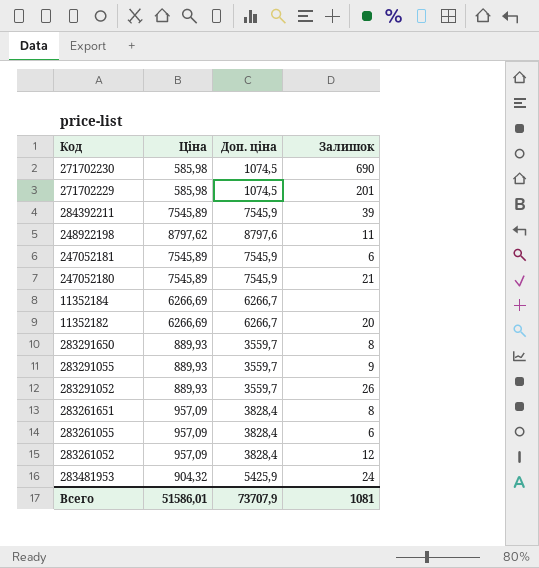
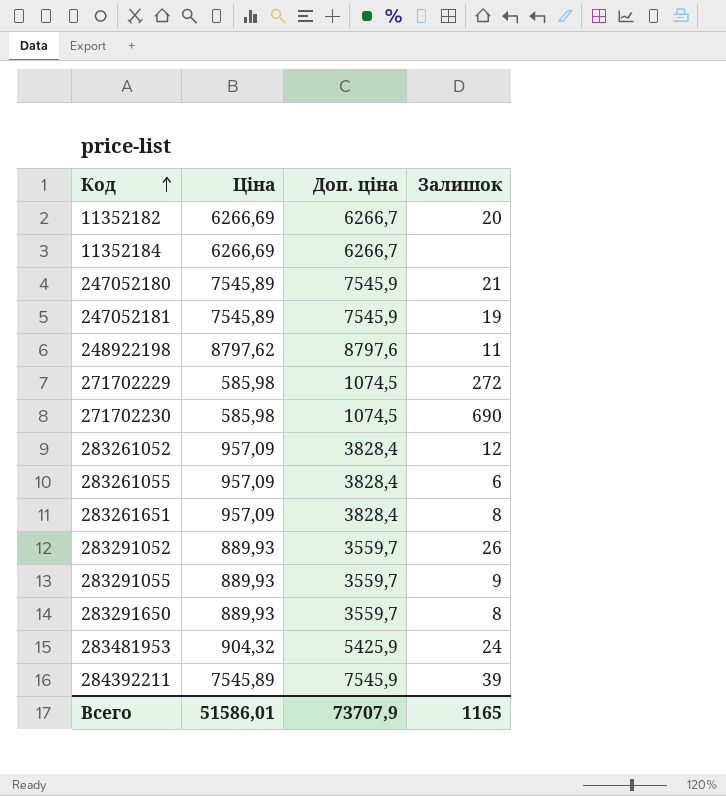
row order: none -> Код ascending
247052181 | Залишок: 6 -> 19
271702229 | Залишок: 201 -> 272
Всего | Залишок: 1081 -> 1165

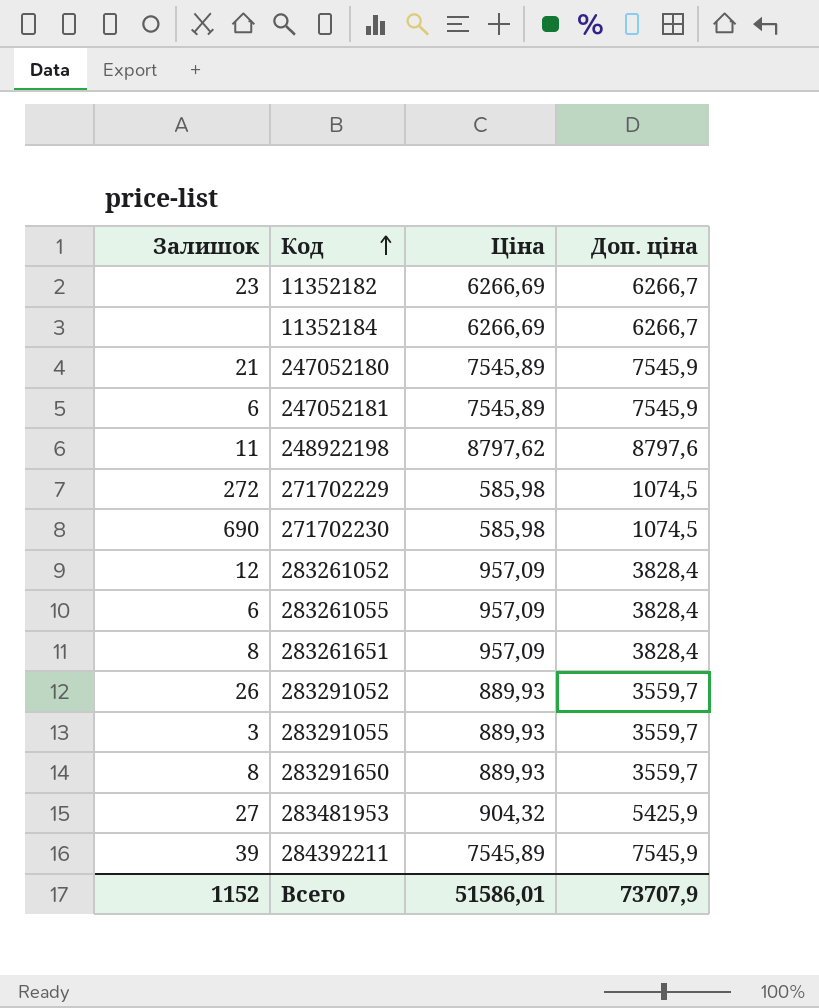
column Залишок | position: 4 -> 1
11352182 | Залишок: 20 -> 23
247052181 | Залишок: 19 -> 6
283291055 | Залишок: 9 -> 3
283481953 | Залишок: 24 -> 27
Всего | Залишок: 1165 -> 1152

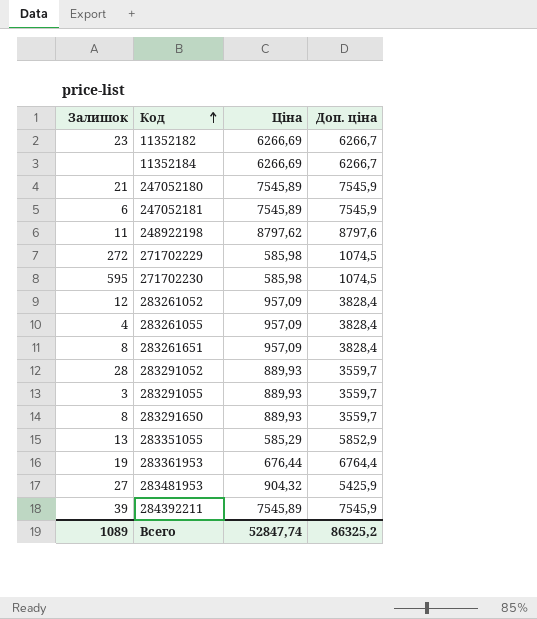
271702230 | Залишок: 690 -> 595
283261055 | Залишок: 6 -> 4
283291052 | Залишок: 26 -> 28
row 283351055: none -> 13 | 585,29 | 5852,9
row 283361953: none -> 19 | 676,44 | 6764,4
Всего | Залишок: 1152 -> 1089
Всего | Ціна: 51586,01 -> 52847,74
Всего | Доп. ціна: 73707,9 -> 86325,2

